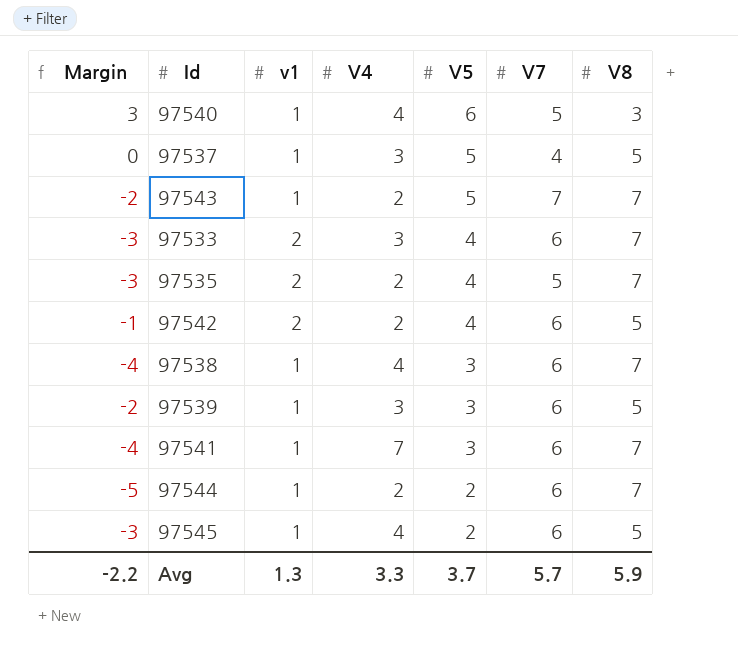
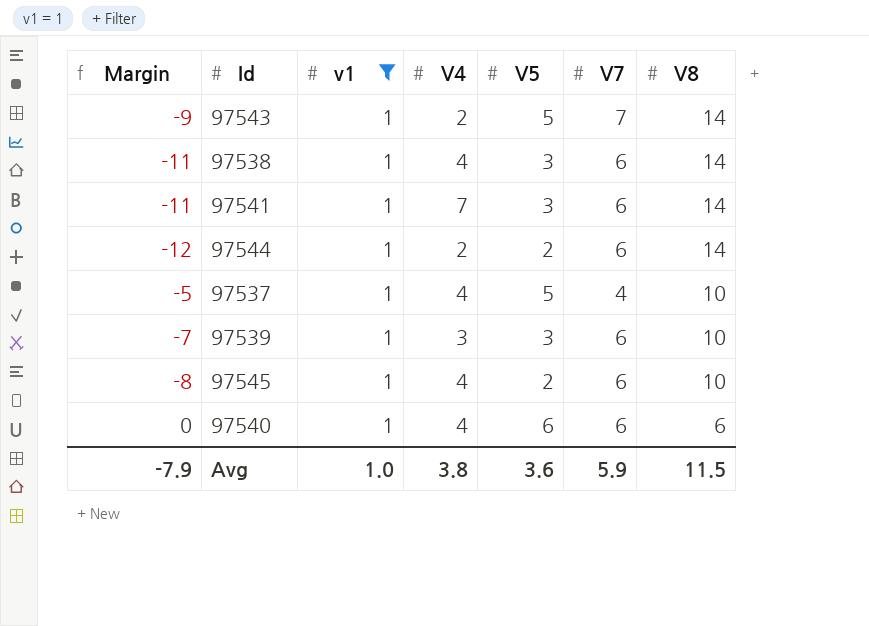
filter: none -> v1 = 1
row order: V5 descending -> V8 descending
97543 | Margin: -2 -> -9
97543 | V8: 7 -> 14
97538 | Margin: -4 -> -11
97538 | V8: 7 -> 14
97541 | Margin: -4 -> -11
97541 | V8: 7 -> 14
97544 | Margin: -5 -> -12
97544 | V8: 7 -> 14
97537 | Margin: 0 -> -5
97537 | V4: 3 -> 4
97537 | V8: 5 -> 10
97539 | Margin: -2 -> -7
97539 | V8: 5 -> 10
97545 | Margin: -3 -> -8
97545 | V8: 5 -> 10
97540 | Margin: 3 -> 0
97540 | V7: 5 -> 6
97540 | V8: 3 -> 6
Avg | Margin: -2.2 -> -7.9
Avg | v1: 1.3 -> 1.0
Avg | V4: 3.3 -> 3.8
Avg | V5: 3.7 -> 3.6
Avg | V7: 5.7 -> 5.9
Avg | V8: 5.9 -> 11.5

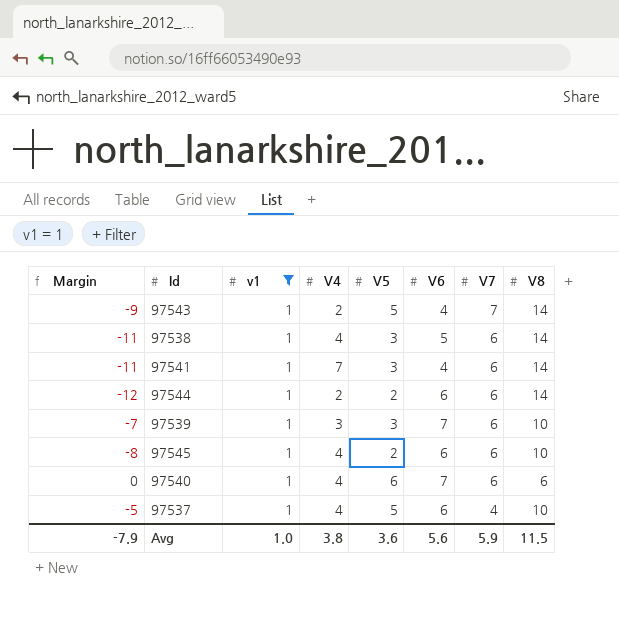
row order: V8 descending -> V7 descending
column V6 | position: none -> 6

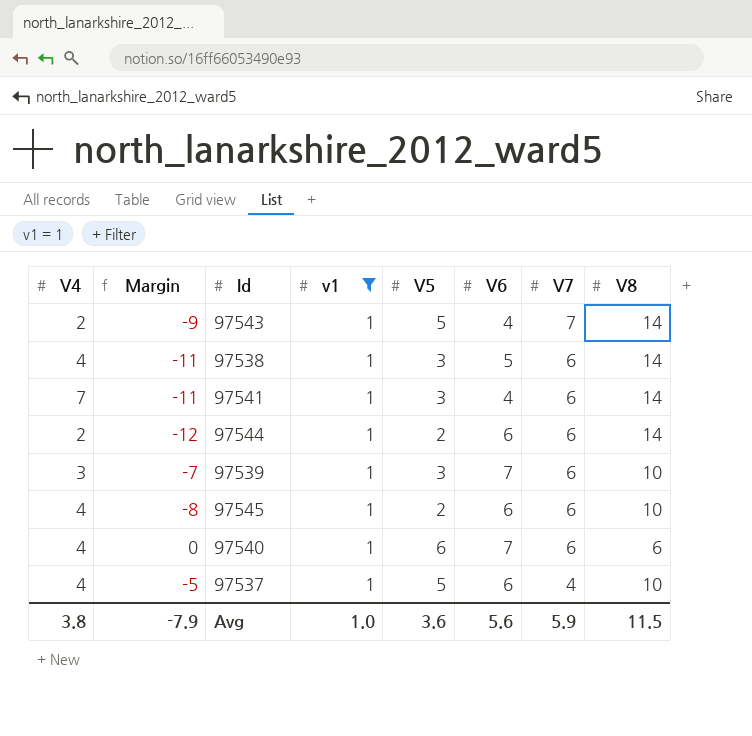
column V4 | position: 4 -> 1

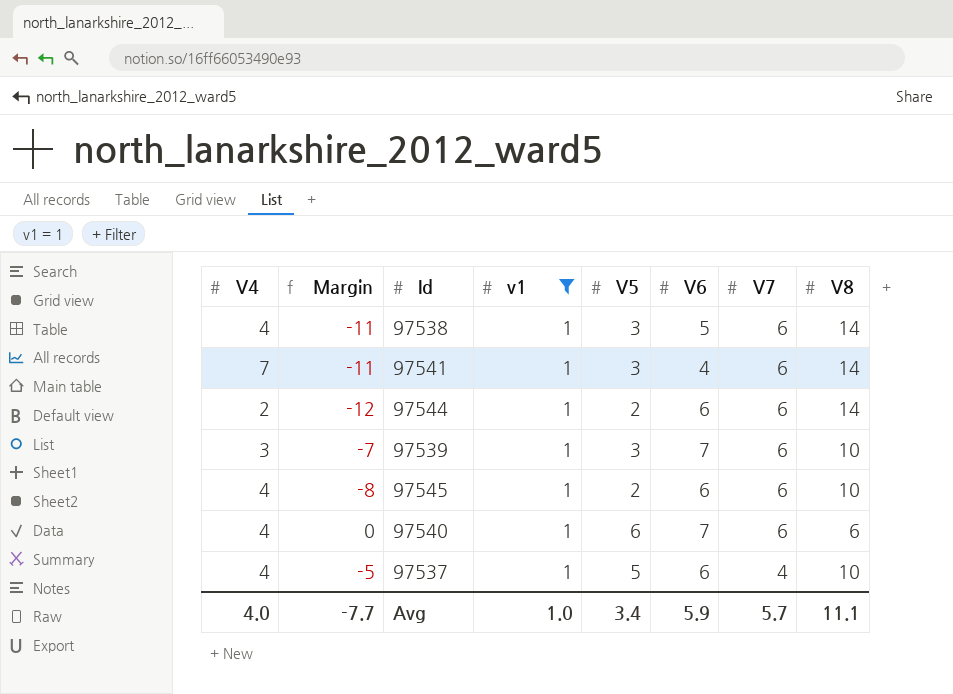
row 97543: 2 | -9 | 1 | 5 | 4 | 7 | 14 -> none
Avg | V4: 3.8 -> 4.0
Avg | Margin: -7.9 -> -7.7
Avg | V5: 3.6 -> 3.4
Avg | V6: 5.6 -> 5.9
Avg | V7: 5.9 -> 5.7
Avg | V8: 11.5 -> 11.1

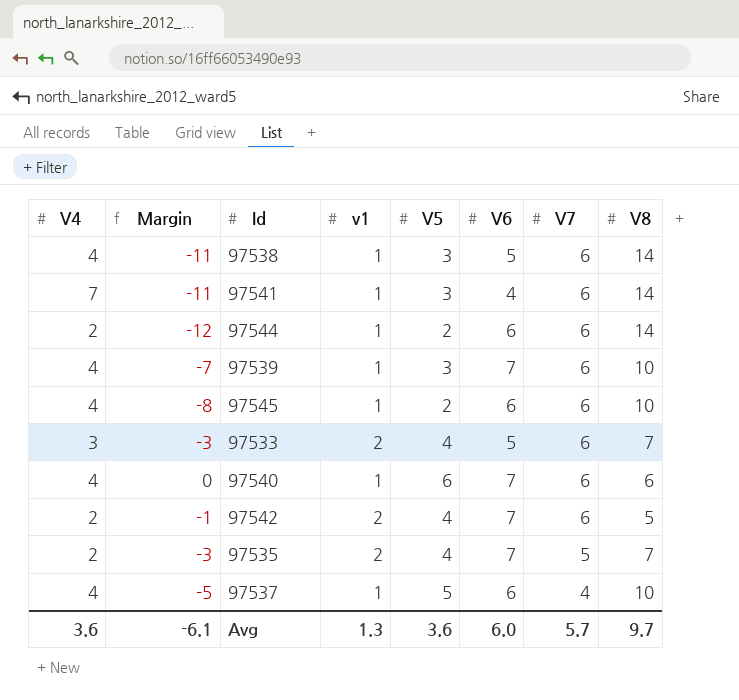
filter: v1 = 1 -> none
97539 | V4: 3 -> 4
Avg | V4: 4.0 -> 3.6
Avg | Margin: -7.7 -> -6.1
Avg | v1: 1.0 -> 1.3
Avg | V5: 3.4 -> 3.6
Avg | V6: 5.9 -> 6.0
Avg | V8: 11.1 -> 9.7

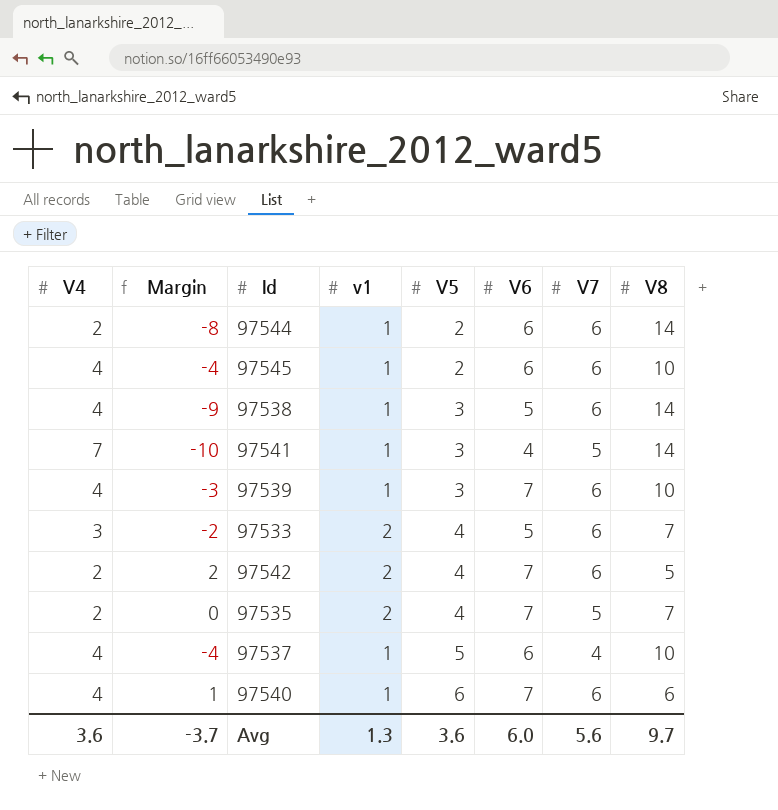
row order: V7 descending -> V5 ascending
column Margin | formula: [V5] - [V8] -> [V6] - [V8]
97541 | V7: 6 -> 5
Avg | Margin: -6.1 -> -3.7
Avg | V7: 5.7 -> 5.6

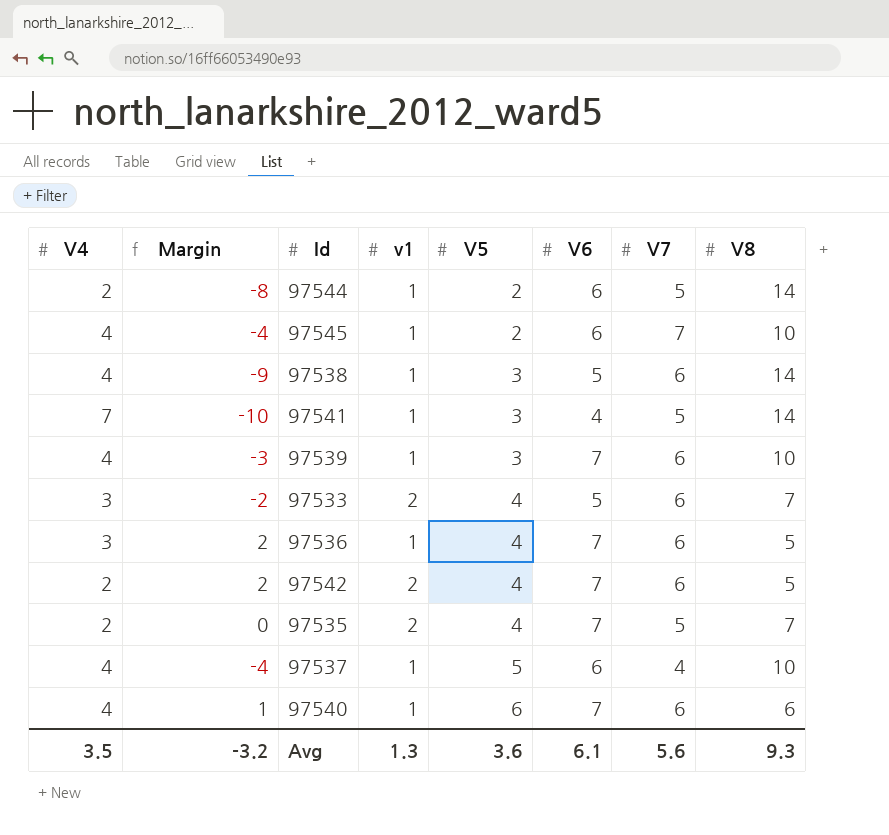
97544 | V7: 6 -> 5
97545 | V7: 6 -> 7
row 97536: none -> 3 | 2 | 1 | 4 | 7 | 6 | 5
Avg | V4: 3.6 -> 3.5
Avg | Margin: -3.7 -> -3.2
Avg | V6: 6.0 -> 6.1
Avg | V8: 9.7 -> 9.3

